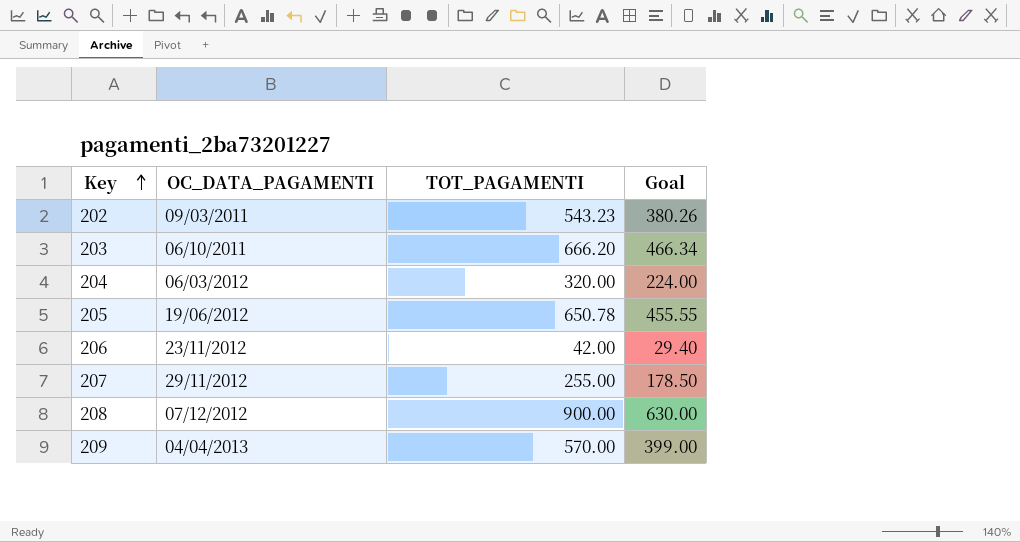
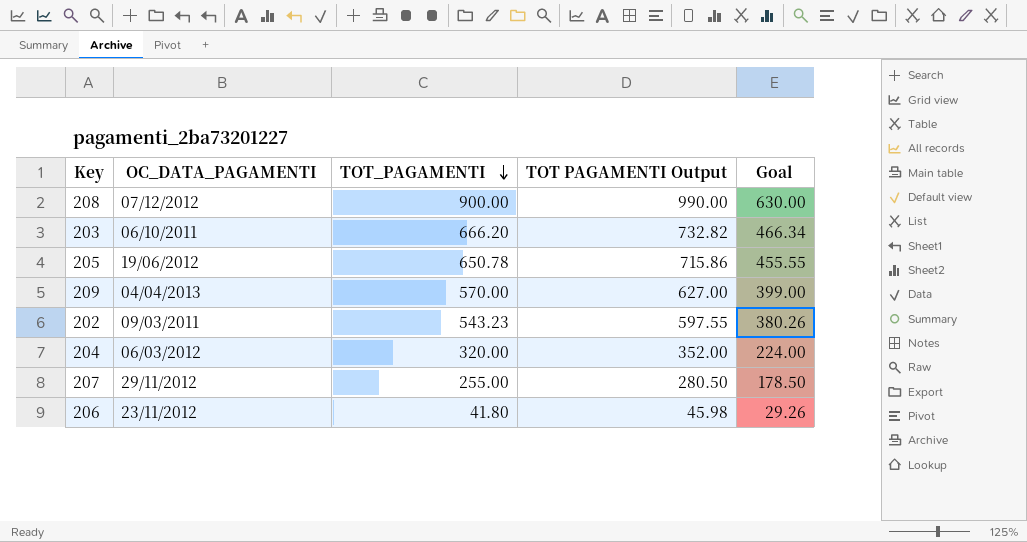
row order: Key ascending -> TOT_PAGAMENTI descending
column TOT PAGAMENTI Output | formula: none -> [TOT_PAGAMENTI] * 1.1
206 | TOT_PAGAMENTI: 42.00 -> 41.80
206 | Goal: 29.40 -> 29.26

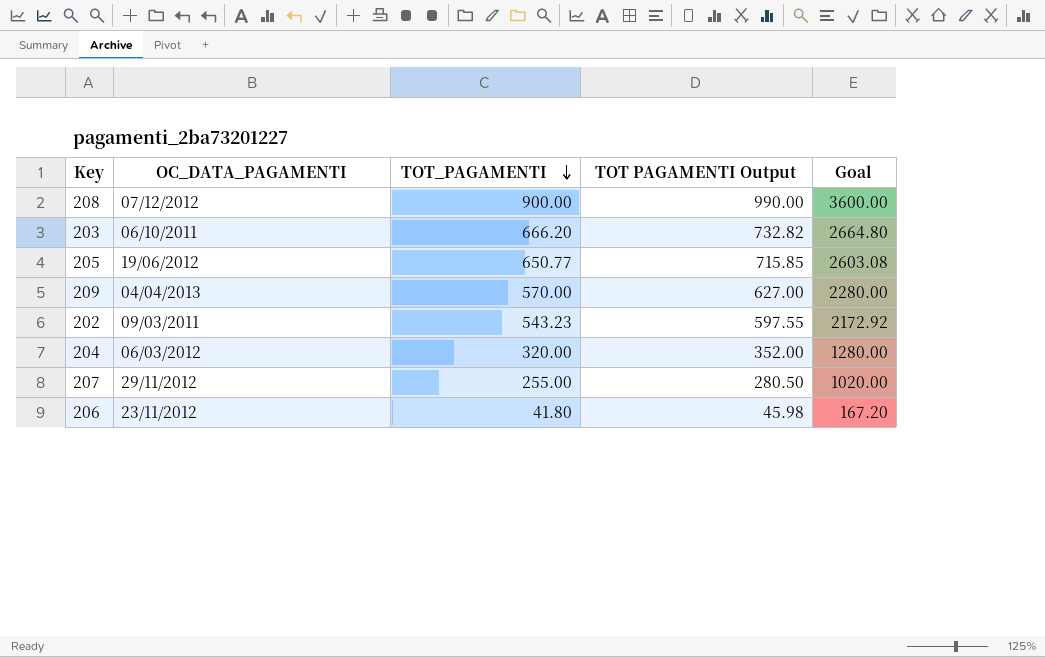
column Goal | formula: [TOT_PAGAMENTI] * 0.7 -> [TOT_PAGAMENTI] * 4
205 | TOT_PAGAMENTI: 650.78 -> 650.77
205 | TOT PAGAMENTI Output: 715.86 -> 715.85

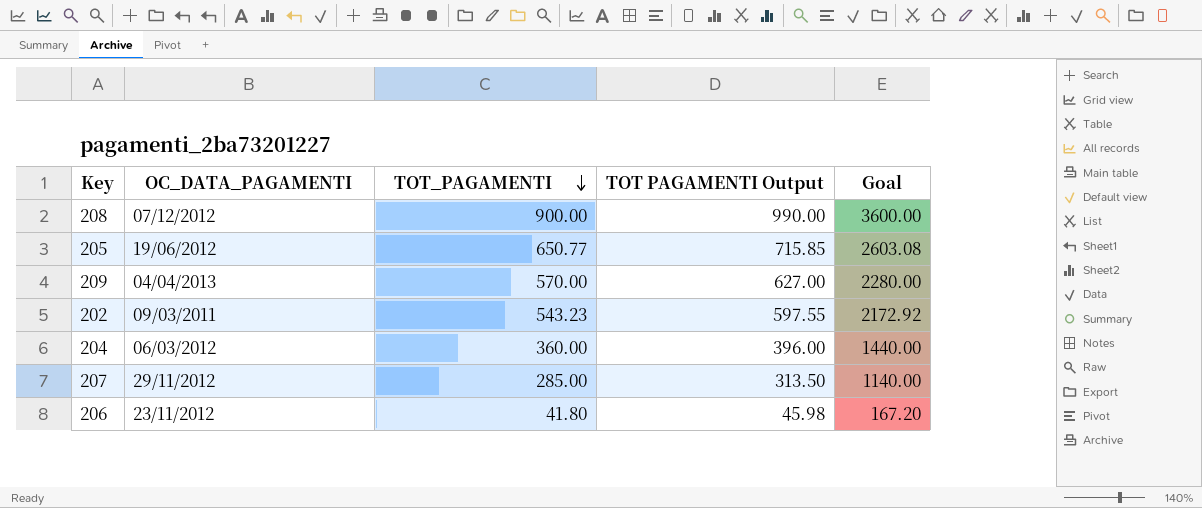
row 203: 06/10/2011 | 666.20 | 732.82 | 2664.80 -> none
204 | TOT_PAGAMENTI: 320.00 -> 360.00
204 | TOT PAGAMENTI Output: 352.00 -> 396.00
204 | Goal: 1280.00 -> 1440.00
207 | TOT_PAGAMENTI: 255.00 -> 285.00
207 | TOT PAGAMENTI Output: 280.50 -> 313.50
207 | Goal: 1020.00 -> 1140.00

